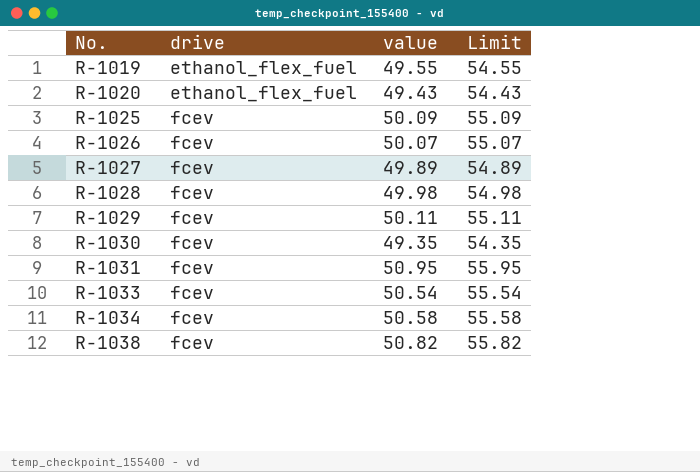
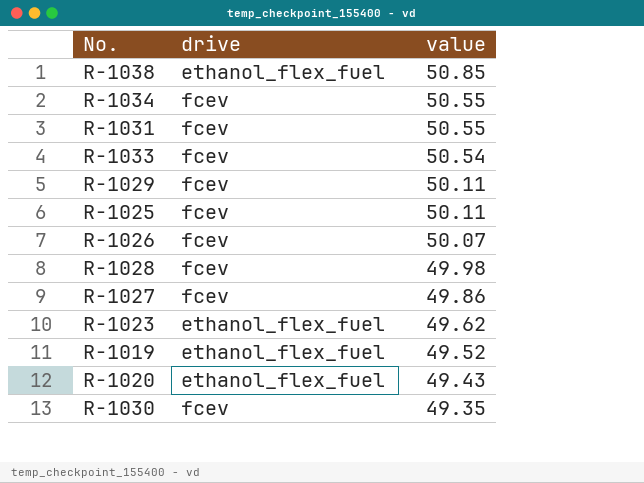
row order: No. ascending -> value descending
column Limit | formula: [value] + 5 -> none
R-1038 | drive: fcev -> ethanol_flex_fuel
R-1038 | value: 50.82 -> 50.85
R-1034 | value: 50.58 -> 50.55
R-1031 | value: 50.95 -> 50.55
R-1025 | value: 50.09 -> 50.11
R-1027 | value: 49.89 -> 49.86
row R-1023: none -> ethanol_flex_fuel | 49.62
R-1019 | value: 49.55 -> 49.52

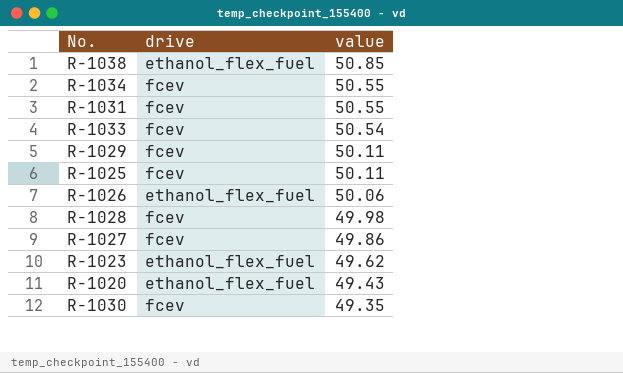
row R-1019: ethanol_flex_fuel | 49.52 -> none
R-1026 | drive: fcev -> ethanol_flex_fuel
R-1026 | value: 50.07 -> 50.06

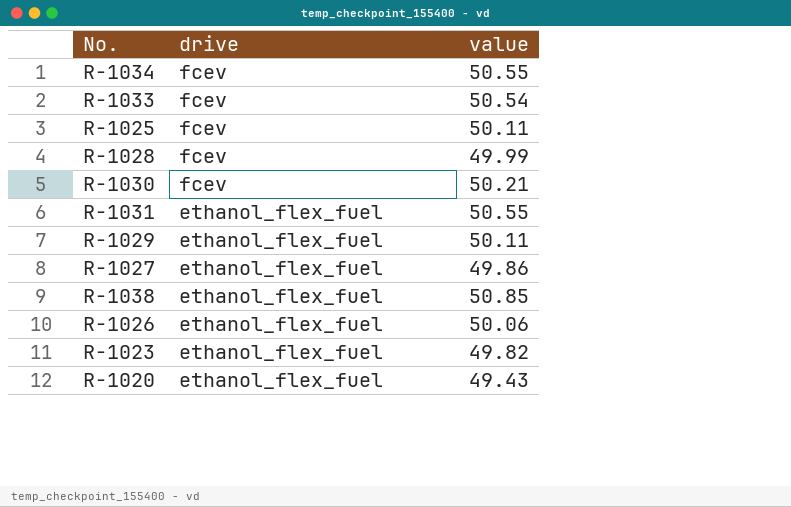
row order: value descending -> drive descending
R-1028 | value: 49.98 -> 49.99
R-1030 | value: 49.35 -> 50.21
R-1031 | drive: fcev -> ethanol_flex_fuel
R-1029 | drive: fcev -> ethanol_flex_fuel
R-1027 | drive: fcev -> ethanol_flex_fuel
R-1023 | value: 49.62 -> 49.82

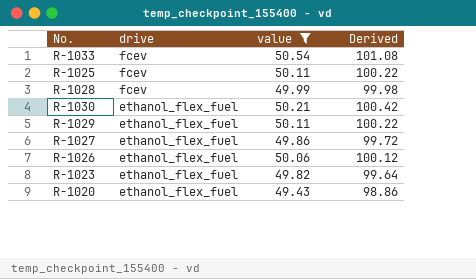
filter: none -> value <= 50.54
column Derived | formula: none -> [value] * 2
R-1030 | drive: fcev -> ethanol_flex_fuel

